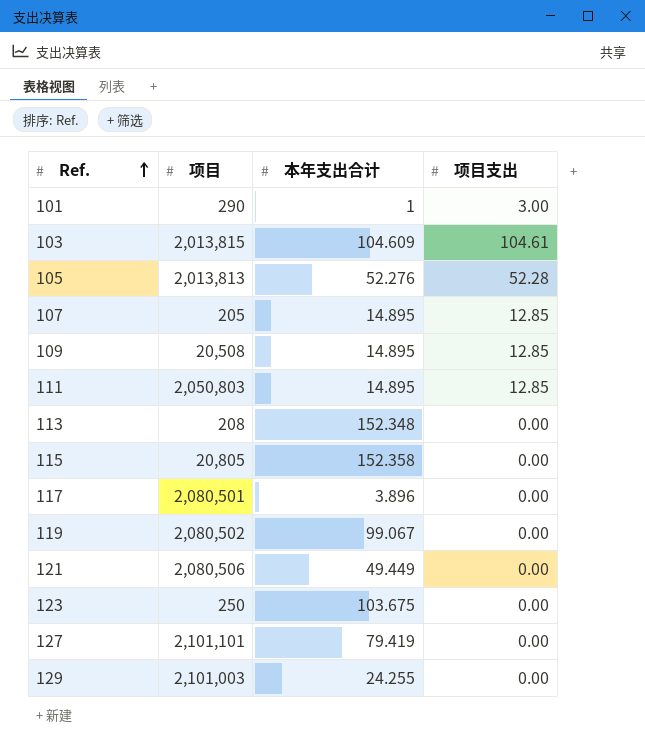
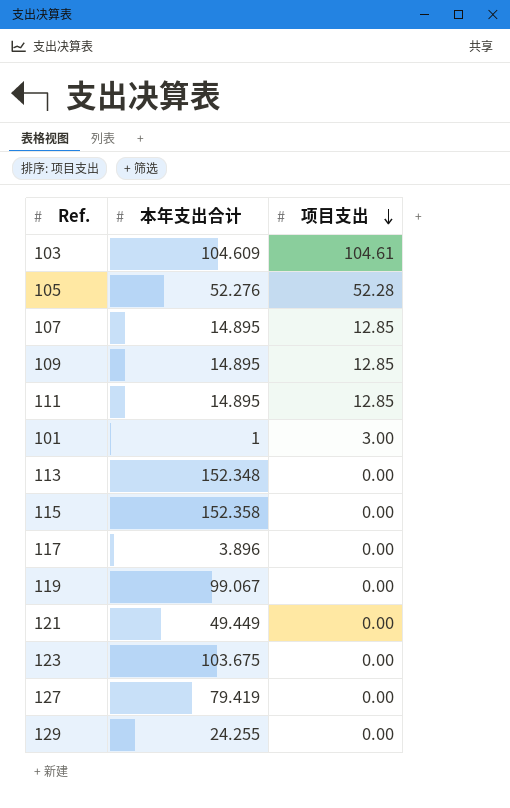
row order: Ref. ascending -> 项目支出 descending
column 项目 | position: 2 -> none

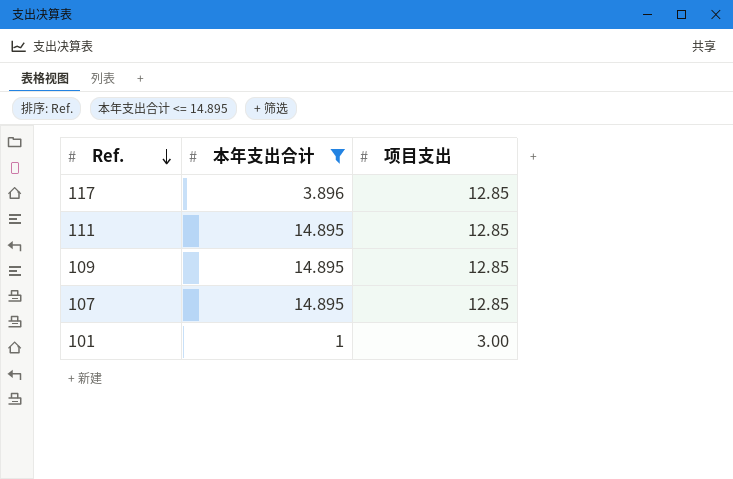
filter: none -> 本年支出合计 <= 14.895
row order: 项目支出 descending -> Ref. descending
117 | 项目支出: 0.00 -> 12.85

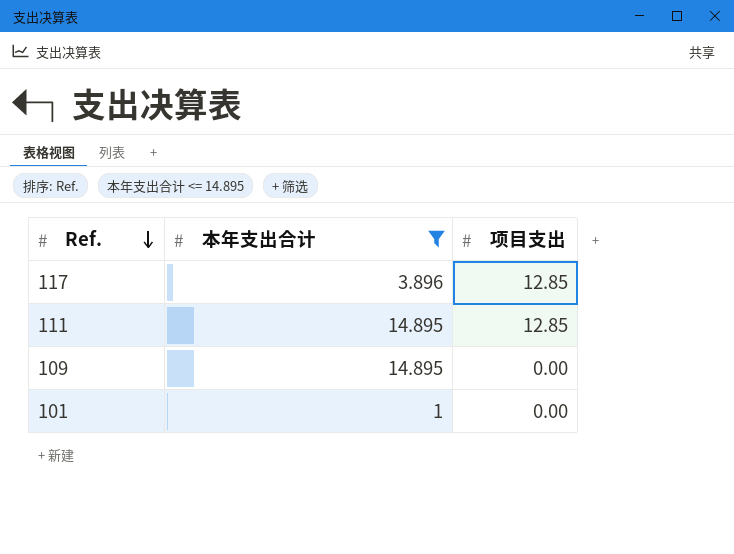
row 107: 14.895 | 12.85 -> none
109 | 项目支出: 12.85 -> 0.00
101 | 项目支出: 3.00 -> 0.00

